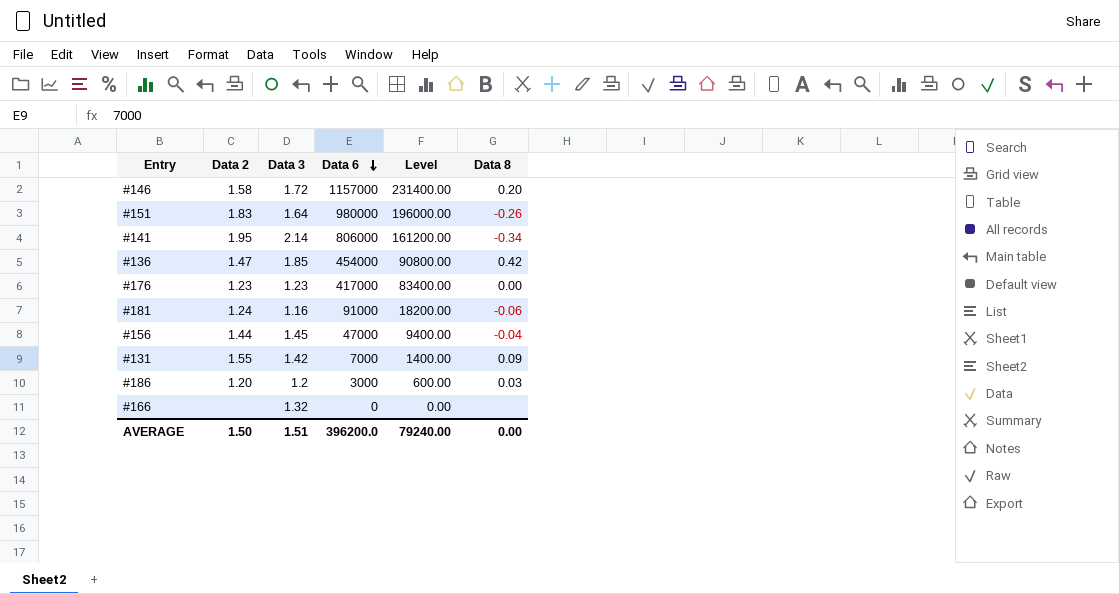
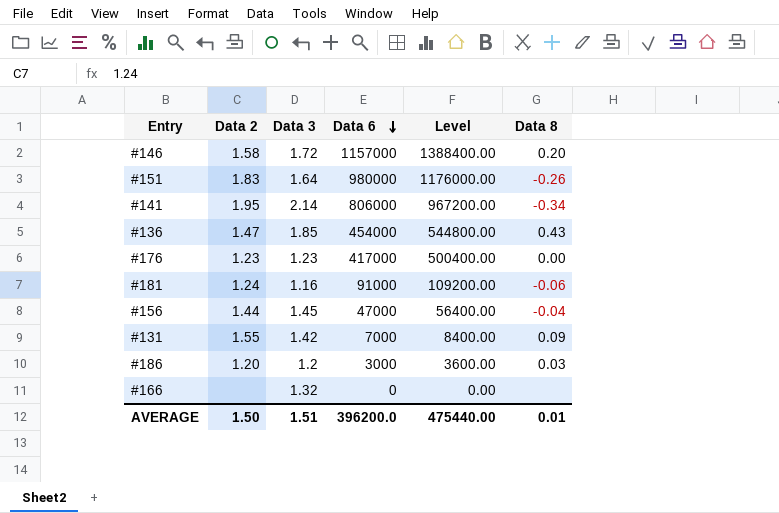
column Level | formula: [Data 6] * 0.2 -> [Data 6] * 1.2
#136 | Data 8: 0.42 -> 0.43
AVERAGE | Level: 79240.00 -> 475440.00
AVERAGE | Data 8: 0.00 -> 0.01

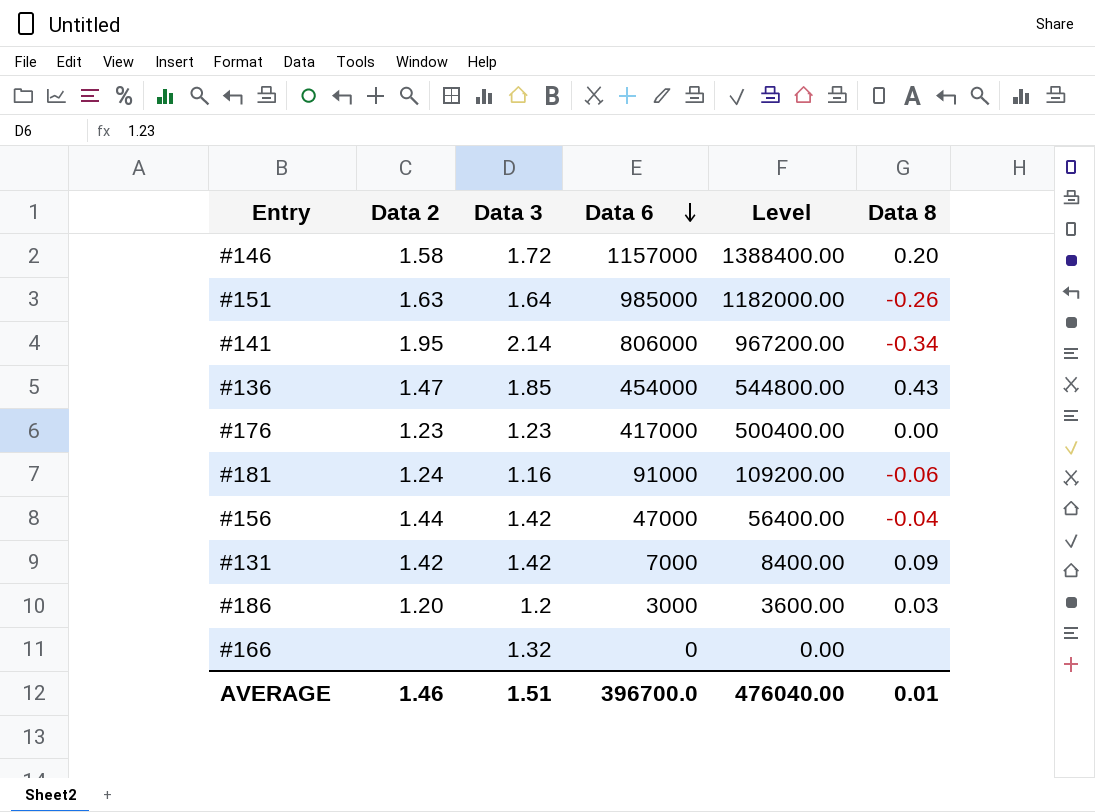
#151 | Data 2: 1.83 -> 1.63
#151 | Data 6: 980000 -> 985000
#151 | Level: 1176000.00 -> 1182000.00
#156 | Data 3: 1.45 -> 1.42
#131 | Data 2: 1.55 -> 1.42
AVERAGE | Data 2: 1.50 -> 1.46
AVERAGE | Data 6: 396200.0 -> 396700.0
AVERAGE | Level: 475440.00 -> 476040.00

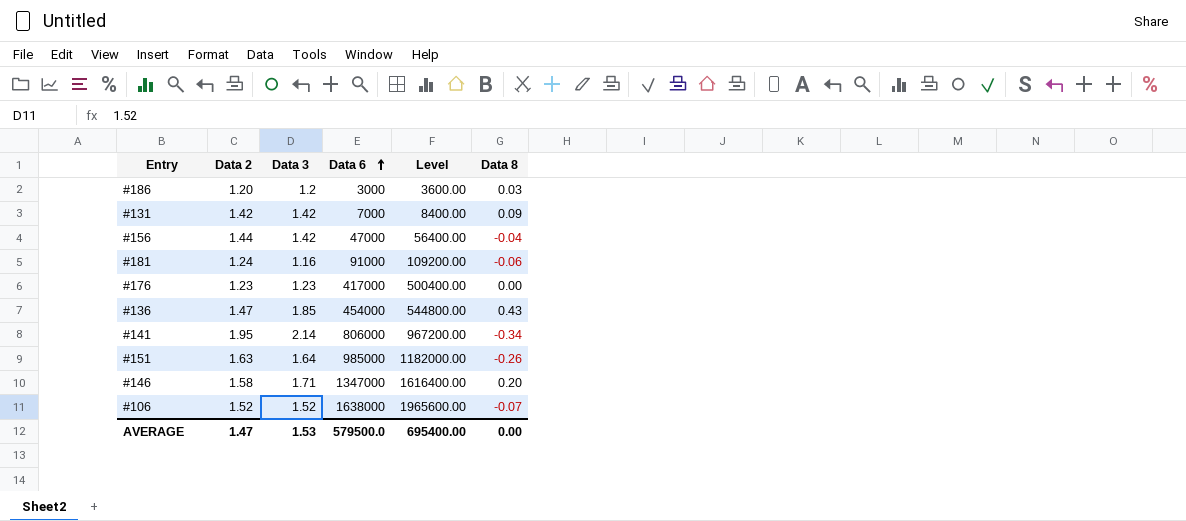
row order: Data 6 descending -> Data 6 ascending
row #166: none | 1.32 | 0 | 0.00 | none -> none
#146 | Data 3: 1.72 -> 1.71
#146 | Data 6: 1157000 -> 1347000
#146 | Level: 1388400.00 -> 1616400.00
row #106: none -> 1.52 | 1.52 | 1638000 | 1965600.00 | -0.07
AVERAGE | Data 2: 1.46 -> 1.47
AVERAGE | Data 3: 1.51 -> 1.53
AVERAGE | Data 6: 396700.0 -> 579500.0
AVERAGE | Level: 476040.00 -> 695400.00
AVERAGE | Data 8: 0.01 -> 0.00

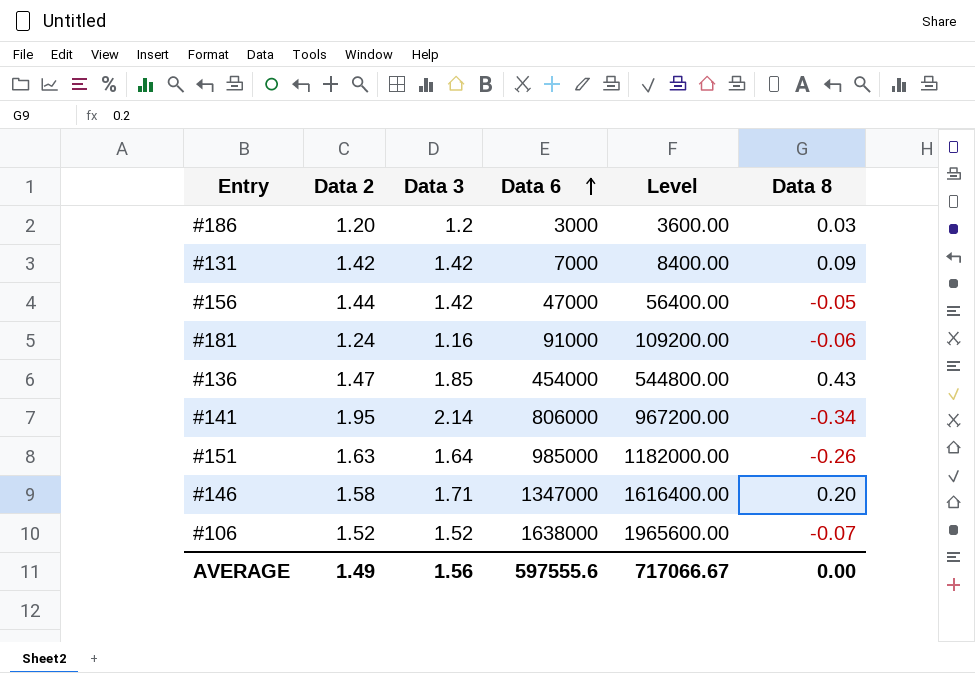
row #176: 1.23 | 1.23 | 417000 | 500400.00 | 0.00 -> none
#156 | Data 8: -0.04 -> -0.05
AVERAGE | Data 2: 1.47 -> 1.49
AVERAGE | Data 3: 1.53 -> 1.56
AVERAGE | Data 6: 579500.0 -> 597555.6
AVERAGE | Level: 695400.00 -> 717066.67

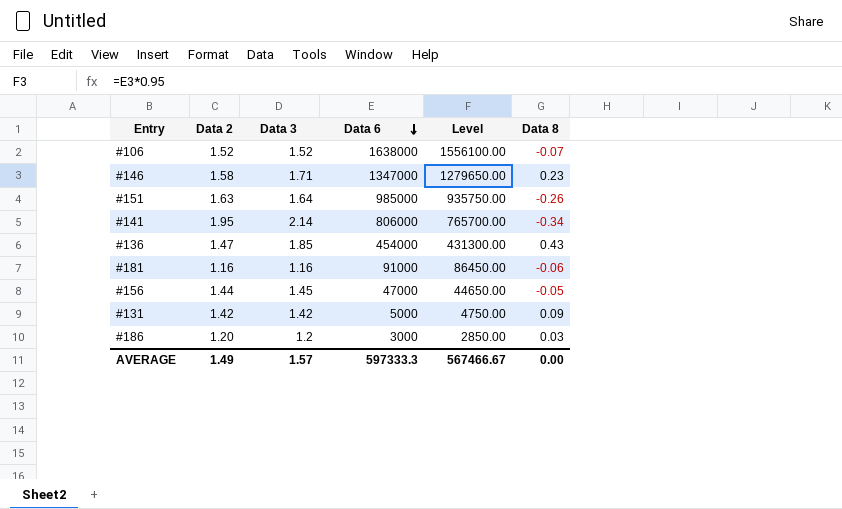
row order: Data 6 ascending -> Data 6 descending
column Level | formula: [Data 6] * 1.2 -> [Data 6] * 0.95
#146 | Data 8: 0.20 -> 0.23
#181 | Data 2: 1.24 -> 1.16
#156 | Data 3: 1.42 -> 1.45
#131 | Data 6: 7000 -> 5000
AVERAGE | Data 3: 1.56 -> 1.57
AVERAGE | Data 6: 597555.6 -> 597333.3
AVERAGE | Level: 717066.67 -> 567466.67

